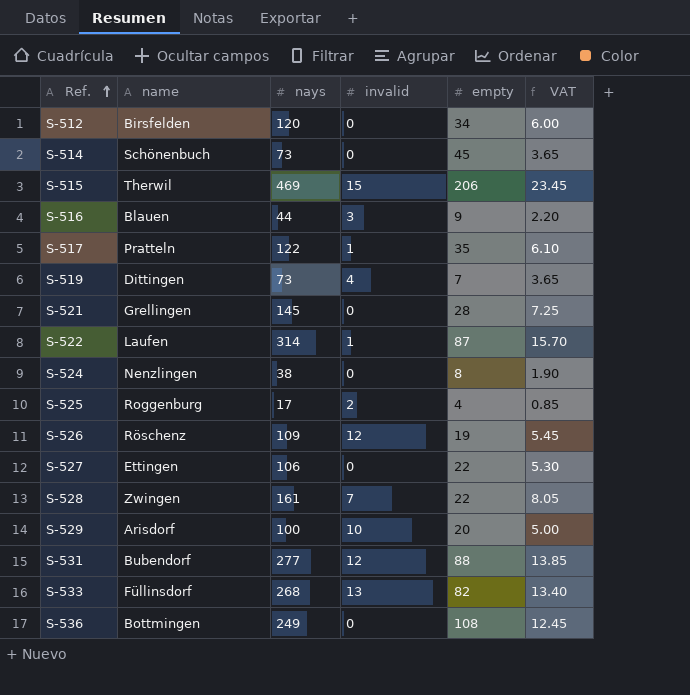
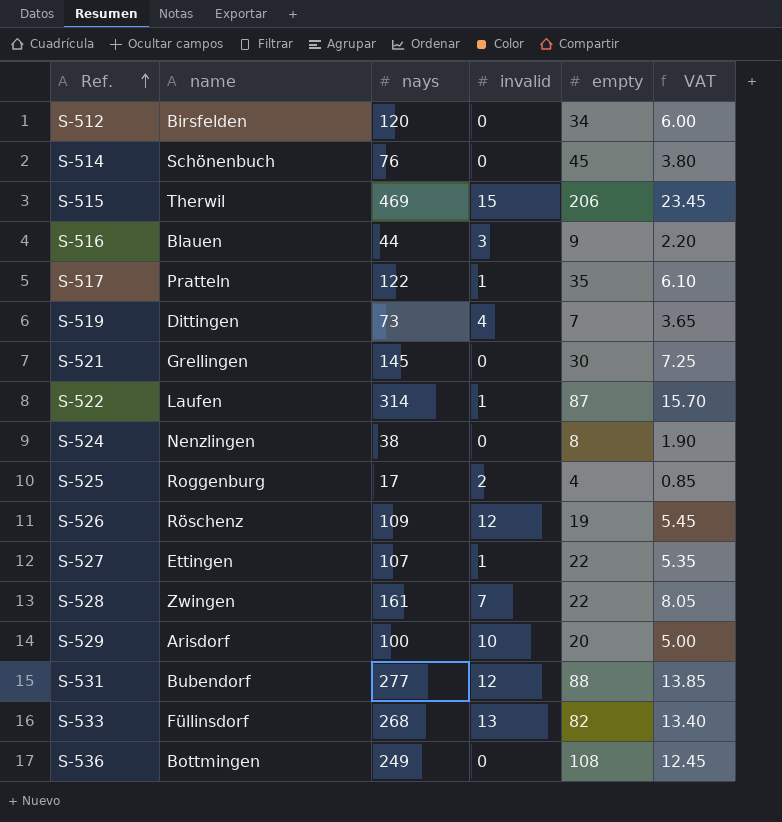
S-514 | nays: 73 -> 76
S-514 | VAT: 3.65 -> 3.80
S-521 | empty: 28 -> 30
S-527 | nays: 106 -> 107
S-527 | invalid: 0 -> 1
S-527 | VAT: 5.30 -> 5.35

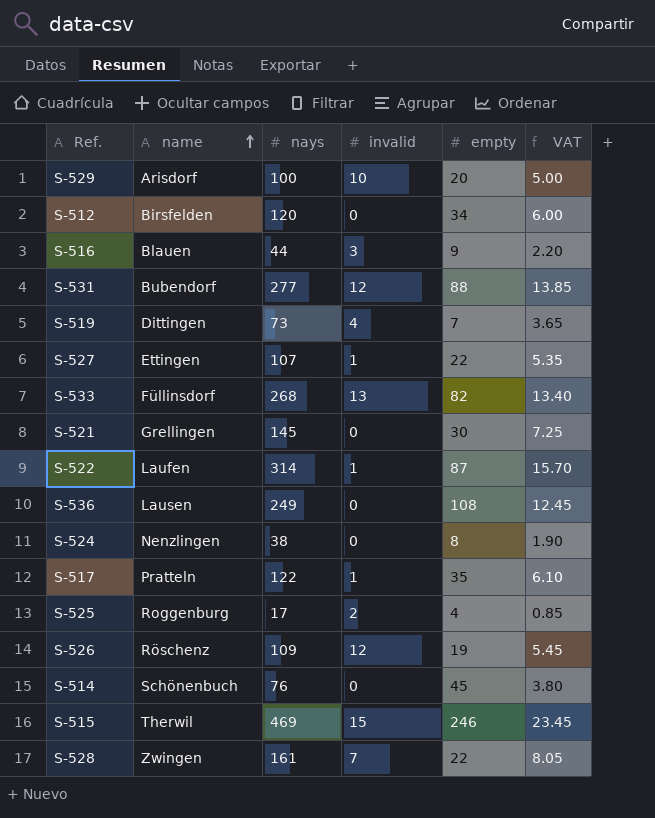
row order: Ref. ascending -> name ascending
S-536 | name: Bottmingen -> Lausen
S-515 | empty: 206 -> 246

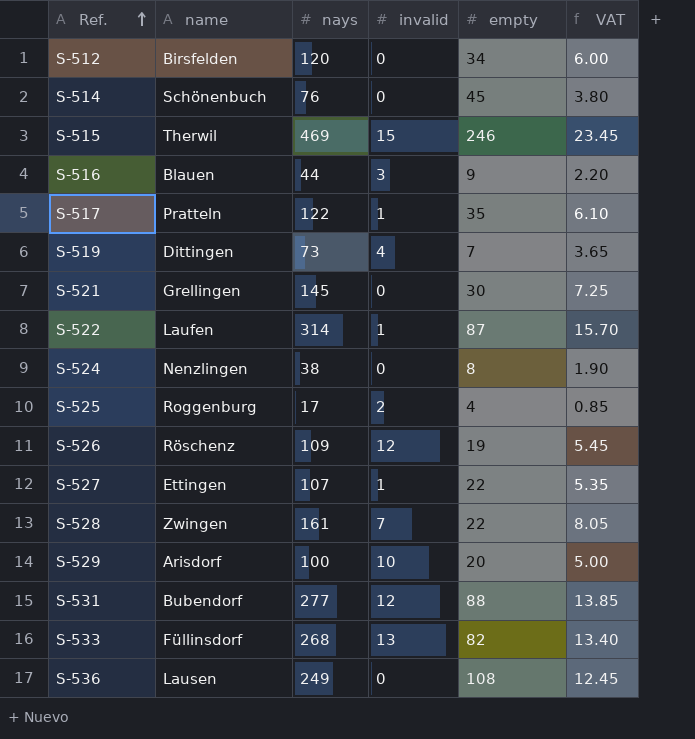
row order: name ascending -> Ref. ascending

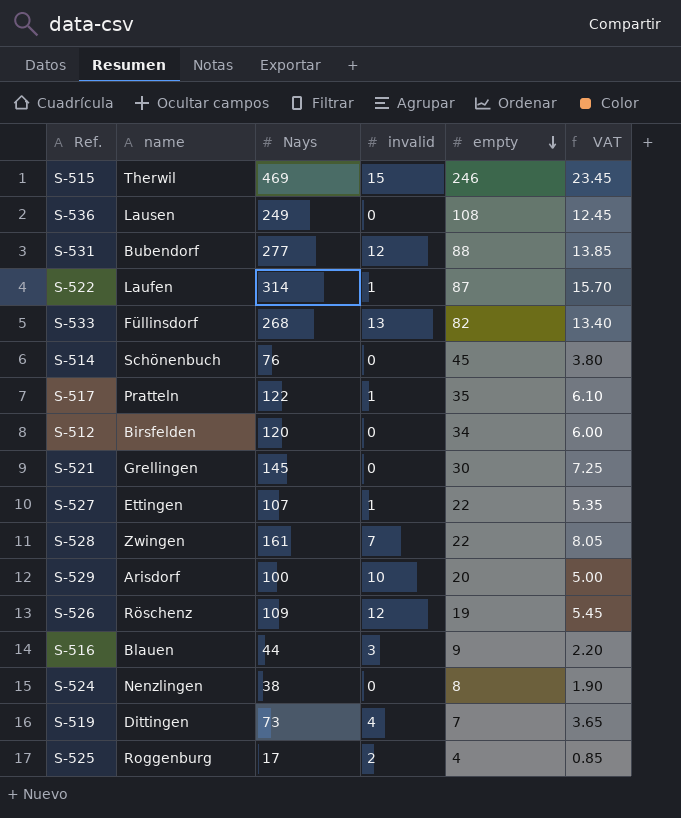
row order: Ref. ascending -> empty descending
column name: nays -> Nays

